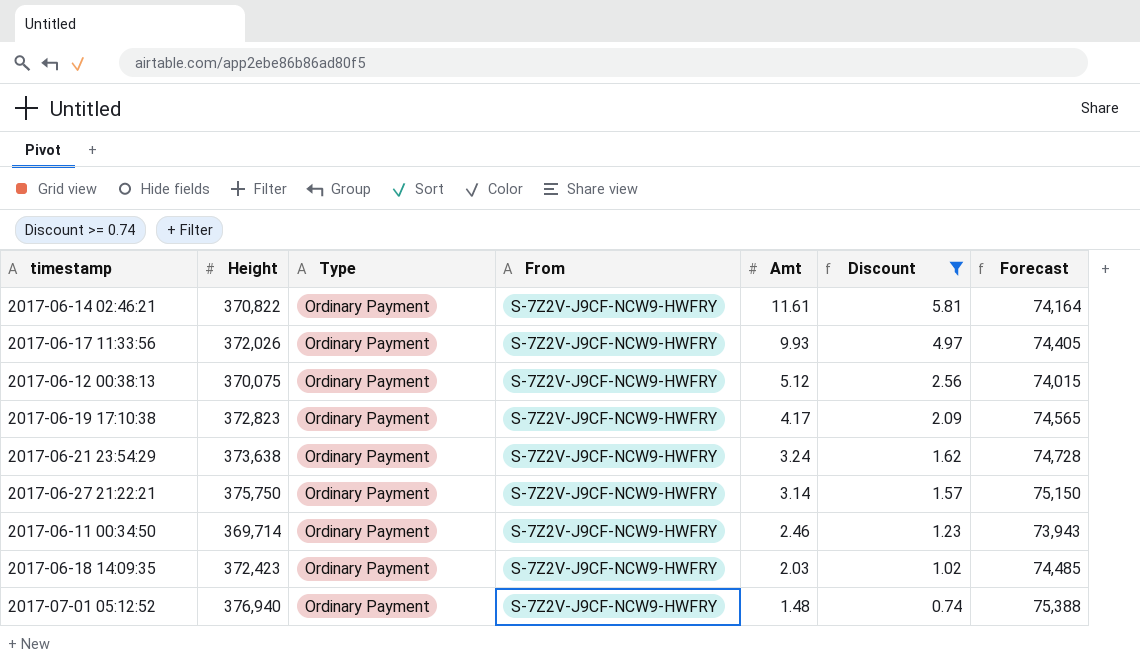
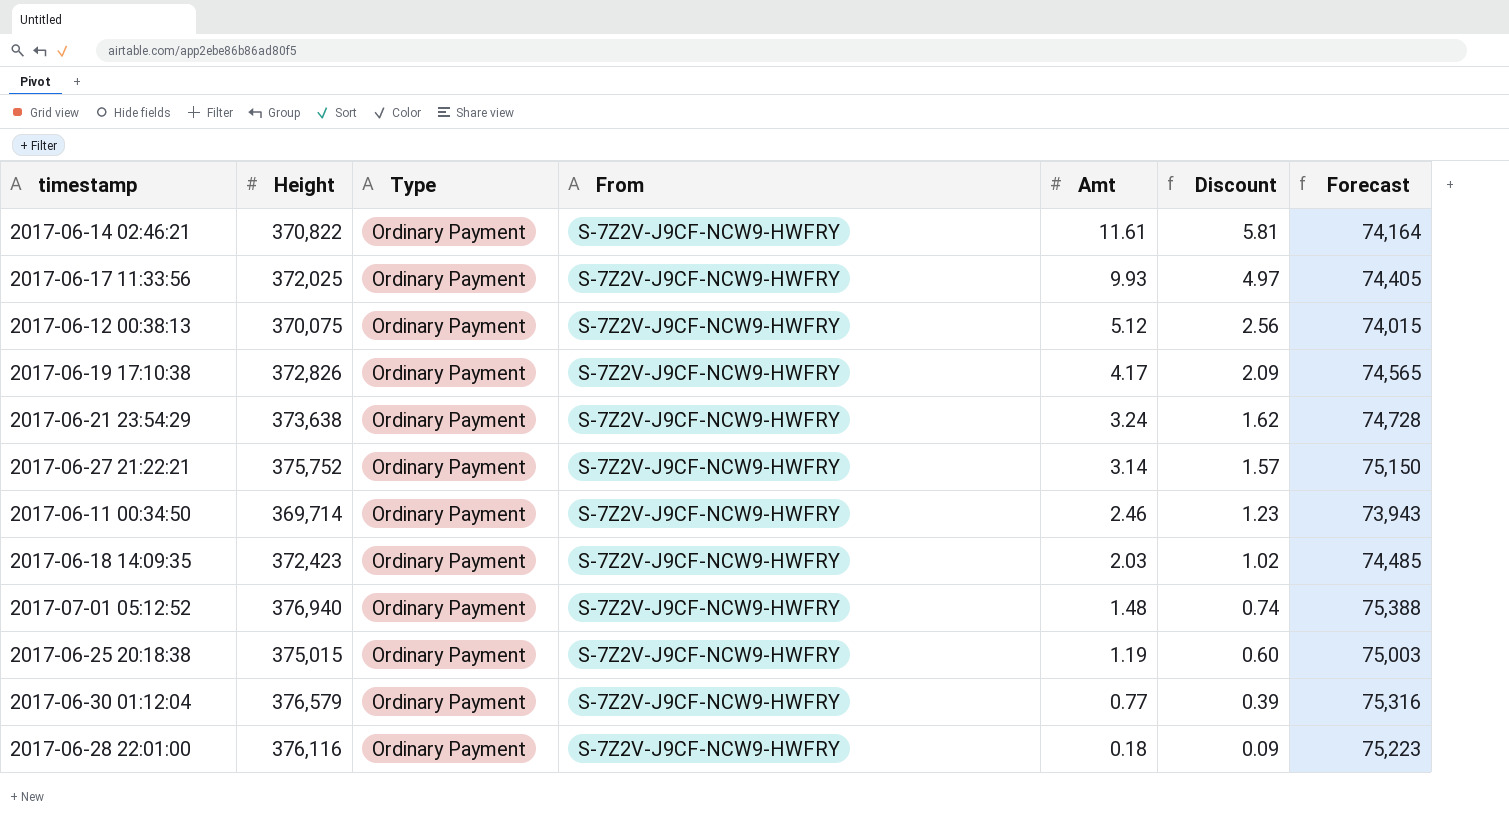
filter: Discount >= 0.74 -> none
2017-06-17 11:33:56 | Height: 372,026 -> 372,025
2017-06-19 17:10:38 | Height: 372,823 -> 372,826
2017-06-27 21:22:21 | Height: 375,750 -> 375,752

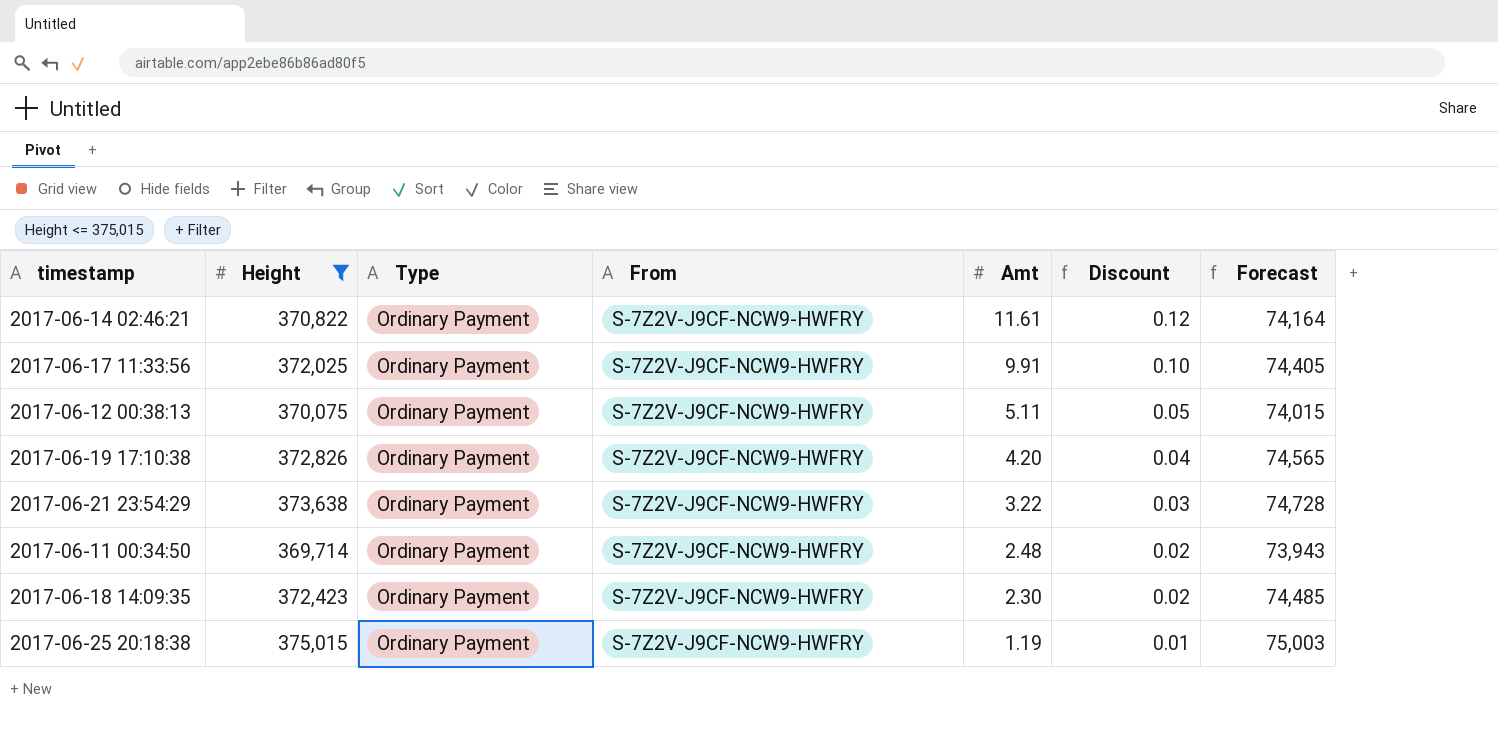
filter: none -> Height <= 375,015
column Discount | formula: [Amt] * 0.5 -> [Amt] * 0.01
2017-06-17 11:33:56 | Amt: 9.93 -> 9.91
2017-06-12 00:38:13 | Amt: 5.12 -> 5.11
2017-06-19 17:10:38 | Amt: 4.17 -> 4.20
2017-06-21 23:54:29 | Amt: 3.24 -> 3.22
2017-06-11 00:34:50 | Amt: 2.46 -> 2.48
2017-06-18 14:09:35 | Amt: 2.03 -> 2.30

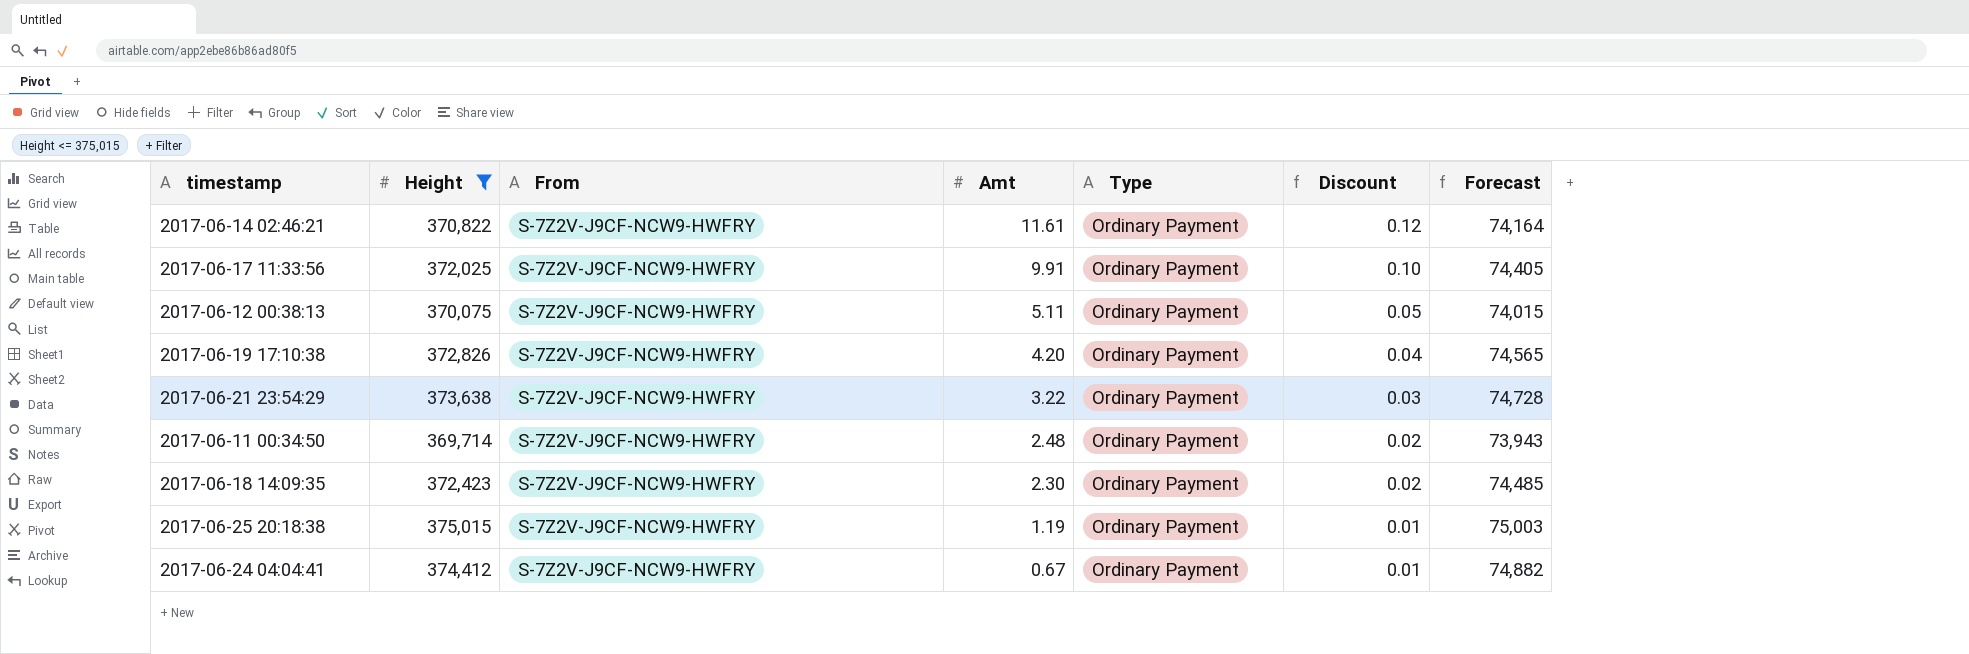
column Type | position: 3 -> 5
row 2017-06-24 04:04:41: none -> 374,412 | S-7Z2V-J9CF-NCW9-HWFRY | 0.67 | Ordinary Payment | 0.01 | 74,882

